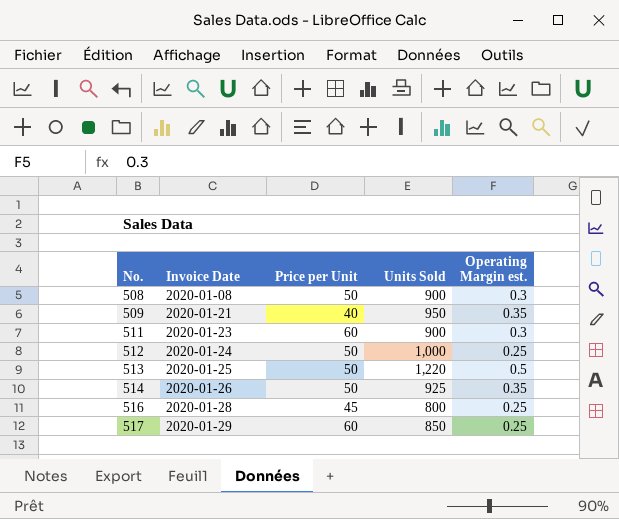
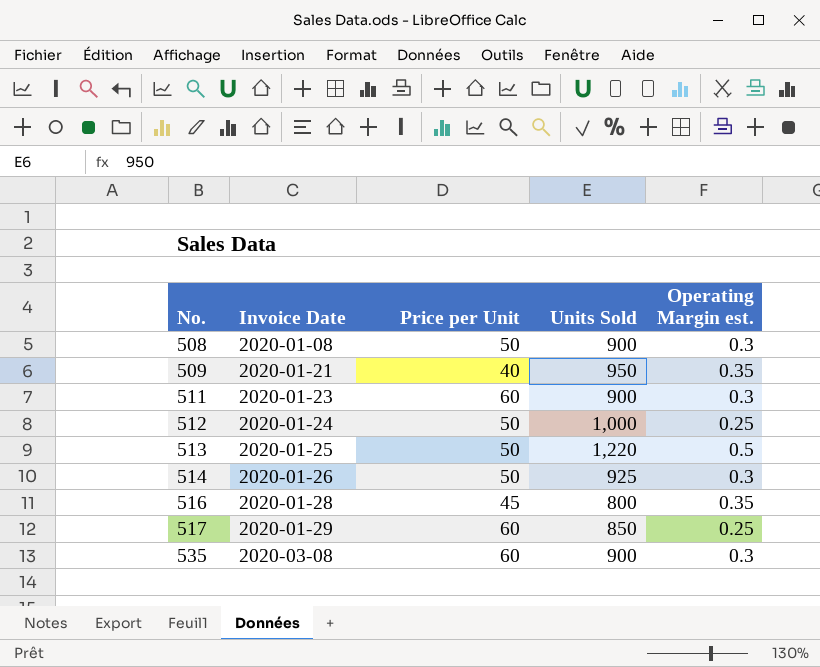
514 | Operating Margin est.: 0.35 -> 0.3
516 | Operating Margin est.: 0.25 -> 0.35
row 535: none -> 2020-03-08 | 60 | 900 | 0.3

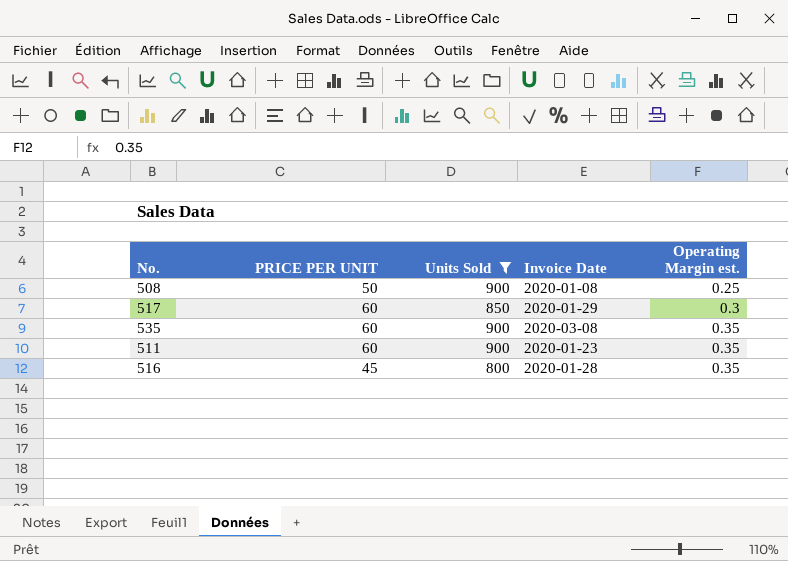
filter: none -> Units Sold <= 900
row order: No. ascending -> Operating Margin est. ascending
column name: Price per Unit -> PRICE PER UNIT
column Invoice Date | position: 2 -> 4
508 | Operating Margin est.: 0.3 -> 0.25
517 | Operating Margin est.: 0.25 -> 0.3
535 | Operating Margin est.: 0.3 -> 0.35
511 | Operating Margin est.: 0.3 -> 0.35

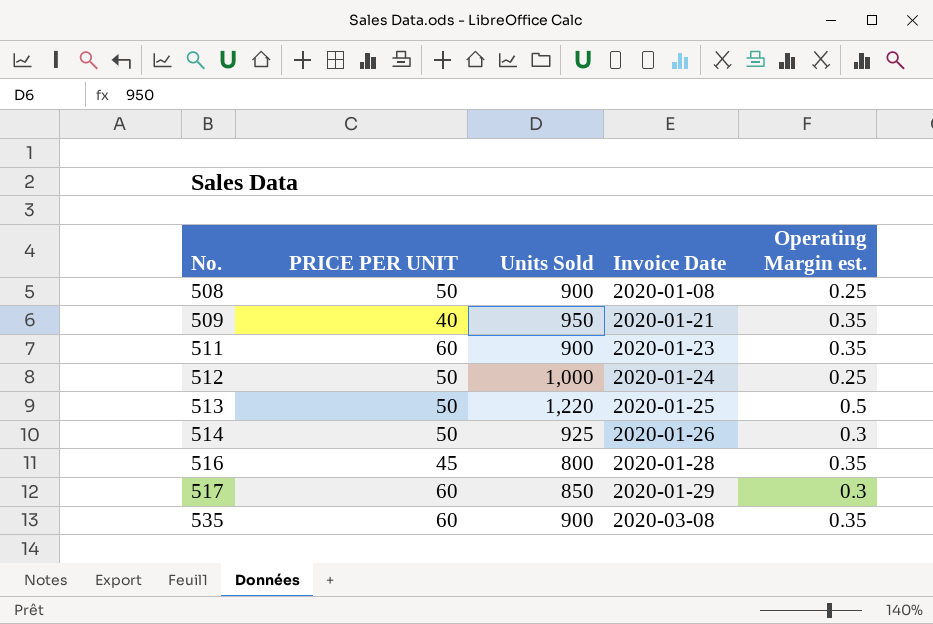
filter: Units Sold <= 900 -> none
row order: Operating Margin est. ascending -> No. ascending

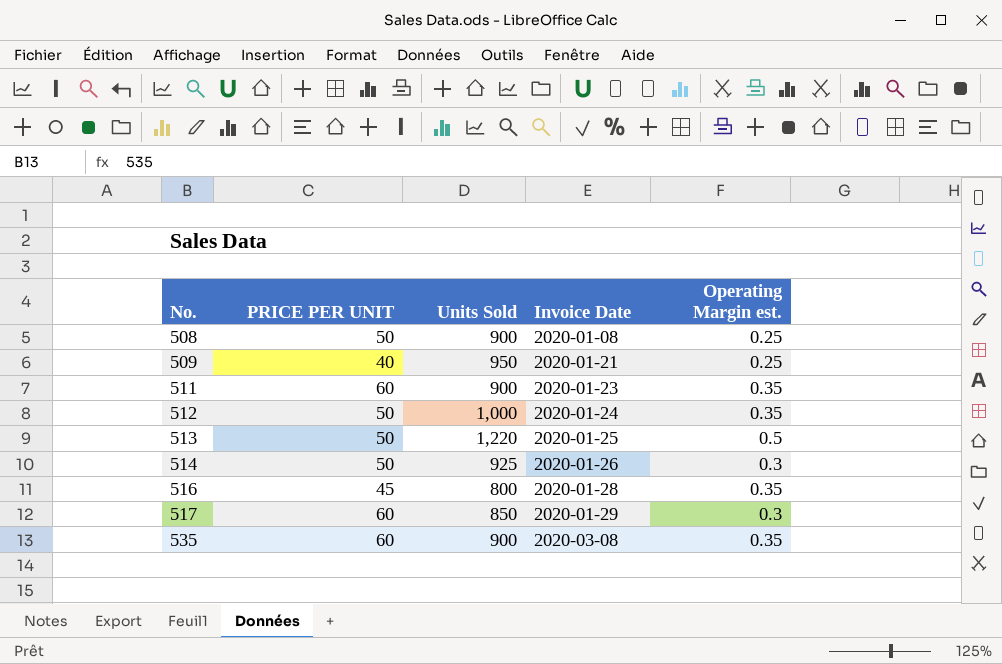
509 | Operating Margin est.: 0.35 -> 0.25
512 | Operating Margin est.: 0.25 -> 0.35

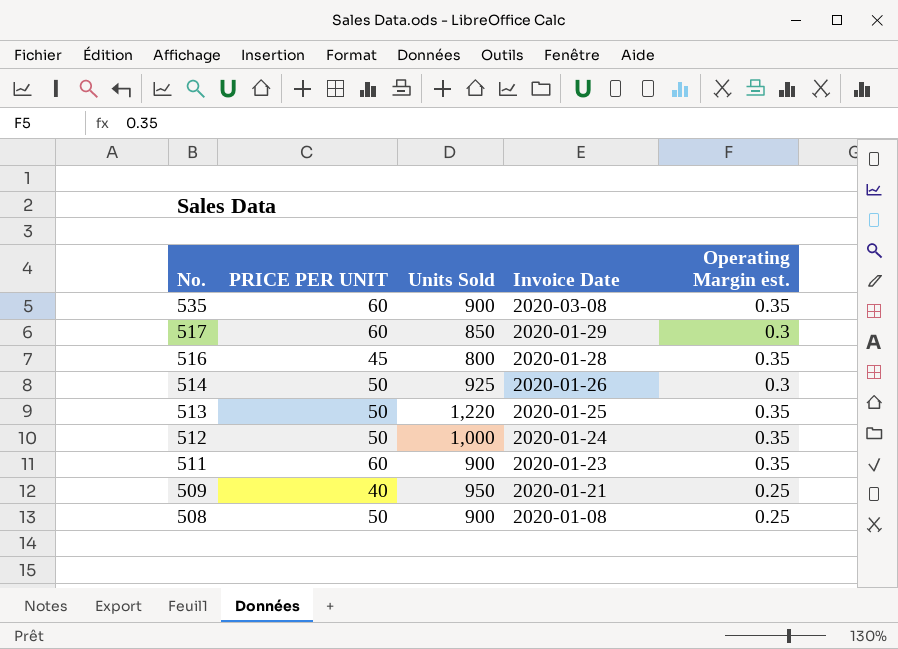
row order: No. ascending -> No. descending
513 | Operating Margin est.: 0.5 -> 0.35

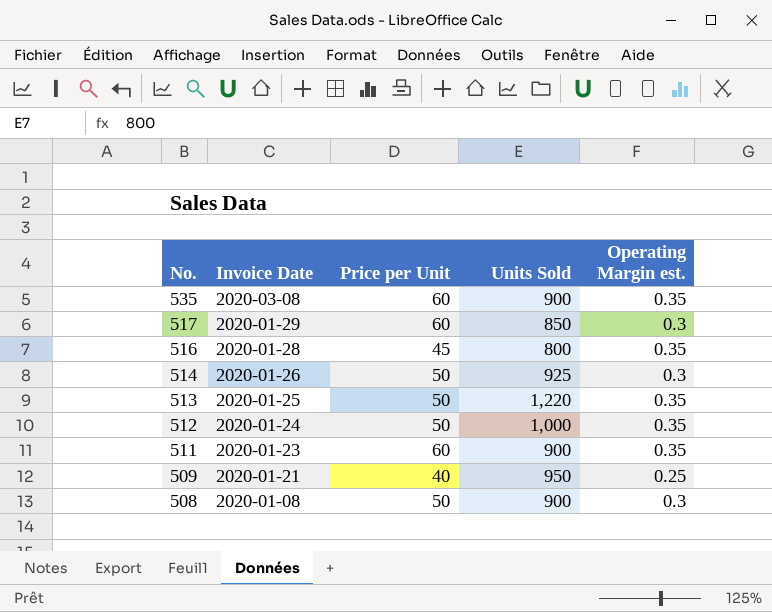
column Invoice Date | position: 4 -> 2
column name: PRICE PER UNIT -> Price per Unit
508 | Operating Margin est.: 0.25 -> 0.3

